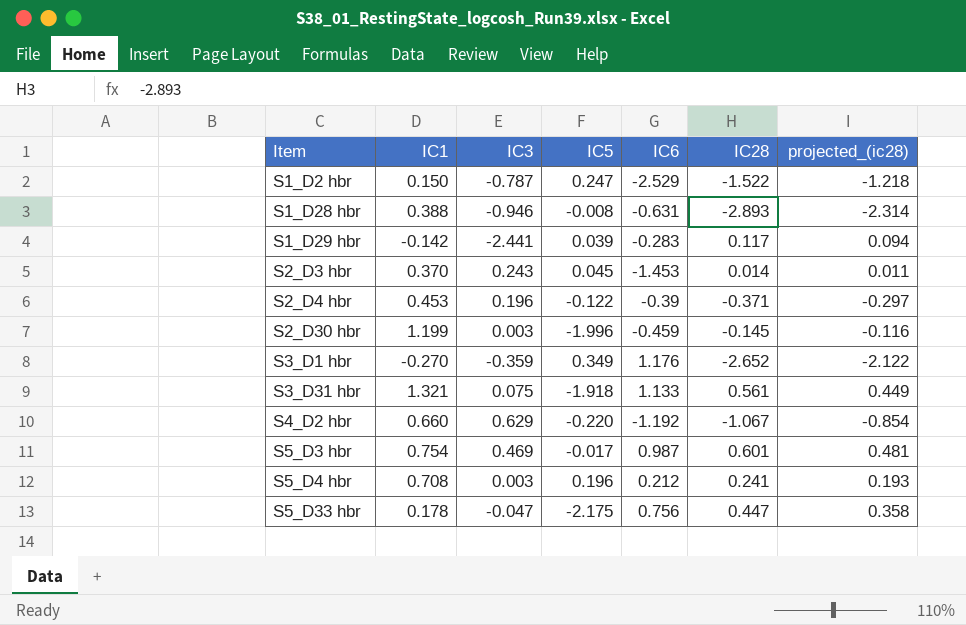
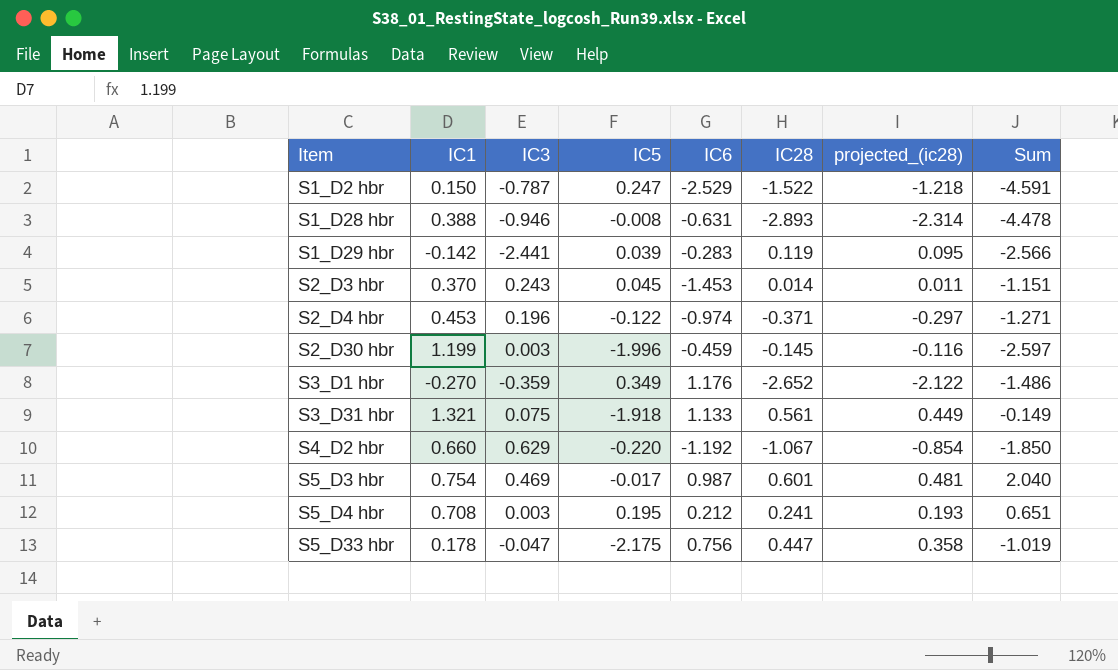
column Sum | formula: none -> [IC3] + [IC5] + [IC6] + [IC28]
S1_D29 hbr | IC28: 0.117 -> 0.119
S1_D29 hbr | projected_(ic28): 0.094 -> 0.095
S2_D4 hbr | IC6: -0.39 -> -0.974
S5_D4 hbr | IC5: 0.196 -> 0.195

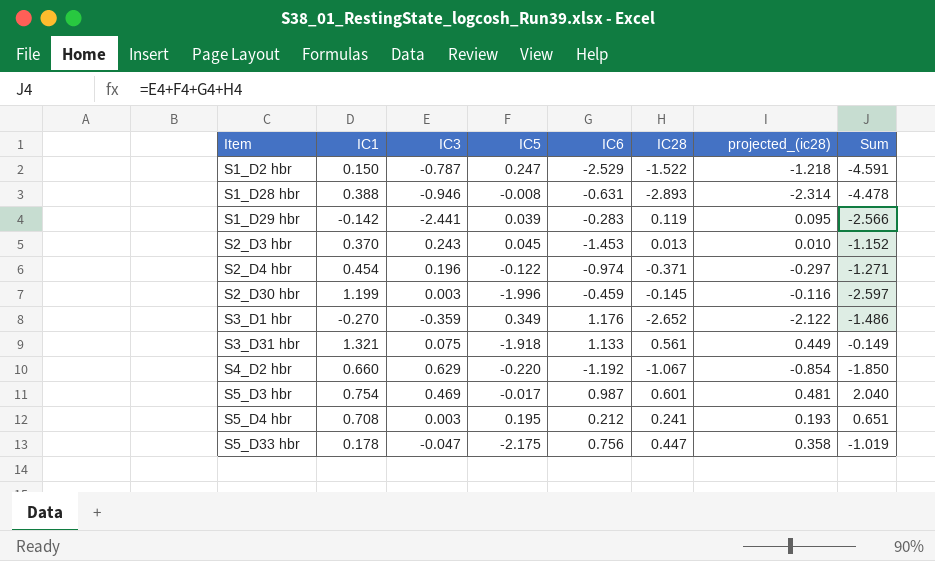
S2_D3 hbr | IC28: 0.014 -> 0.013
S2_D3 hbr | projected_(ic28): 0.011 -> 0.010
S2_D3 hbr | Sum: -1.151 -> -1.152
S2_D4 hbr | IC1: 0.453 -> 0.454

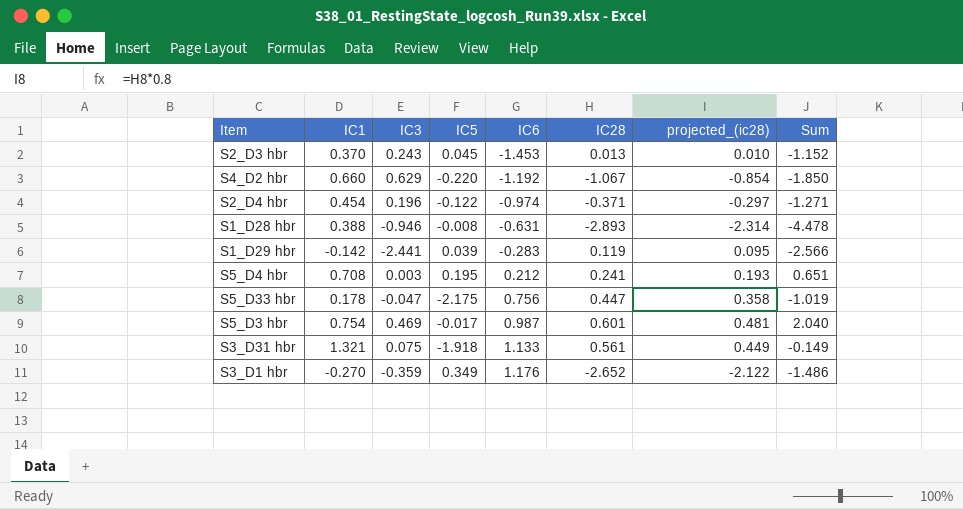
row order: Item ascending -> IC6 ascending
row S1_D2 hbr: 0.150 | -0.787 | 0.247 | -2.529 | -1.522 | -1.218 | -4.591 -> none
row S2_D30 hbr: 1.199 | 0.003 | -1.996 | -0.459 | -0.145 | -0.116 | -2.597 -> none

